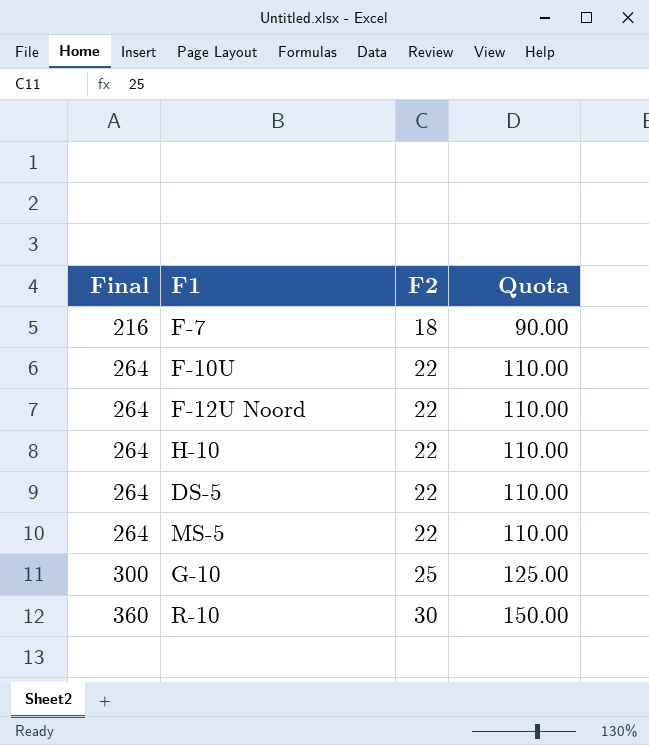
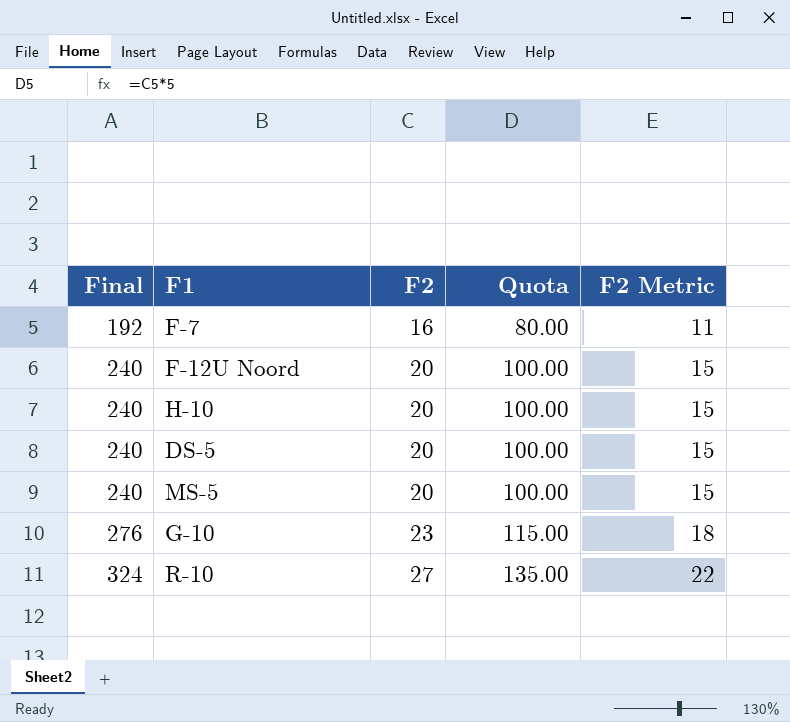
column F2 Metric | formula: none -> [F2] - 5
row F-10U: 264 | 22 | 110.00 -> none
F-7 | Final: 216 -> 192
F-7 | F2: 18 -> 16
F-7 | Quota: 90.00 -> 80.00
F-12U Noord | Final: 264 -> 240
F-12U Noord | F2: 22 -> 20
F-12U Noord | Quota: 110.00 -> 100.00
H-10 | Final: 264 -> 240
H-10 | F2: 22 -> 20
H-10 | Quota: 110.00 -> 100.00
DS-5 | Final: 264 -> 240
DS-5 | F2: 22 -> 20
DS-5 | Quota: 110.00 -> 100.00
MS-5 | Final: 264 -> 240
MS-5 | F2: 22 -> 20
MS-5 | Quota: 110.00 -> 100.00
G-10 | Final: 300 -> 276
G-10 | F2: 25 -> 23
G-10 | Quota: 125.00 -> 115.00
R-10 | Final: 360 -> 324
R-10 | F2: 30 -> 27
R-10 | Quota: 150.00 -> 135.00

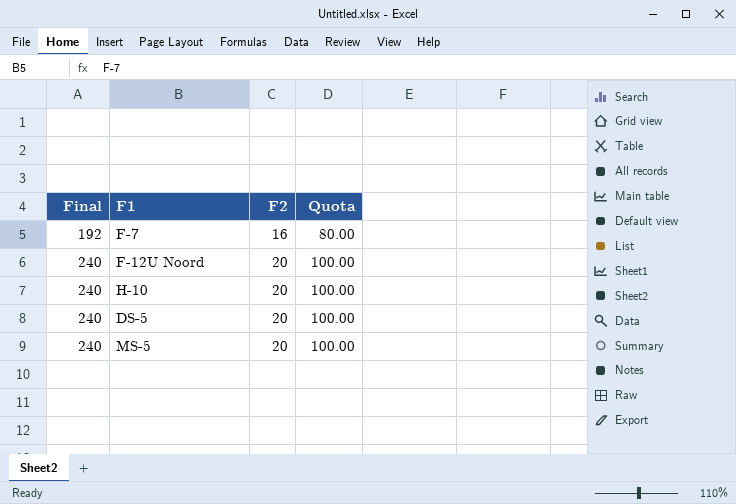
column F2 Metric | formula: [F2] - 5 -> none
row G-10: 276 | 23 | 115.00 | 18 -> none
row R-10: 324 | 27 | 135.00 | 22 -> none

